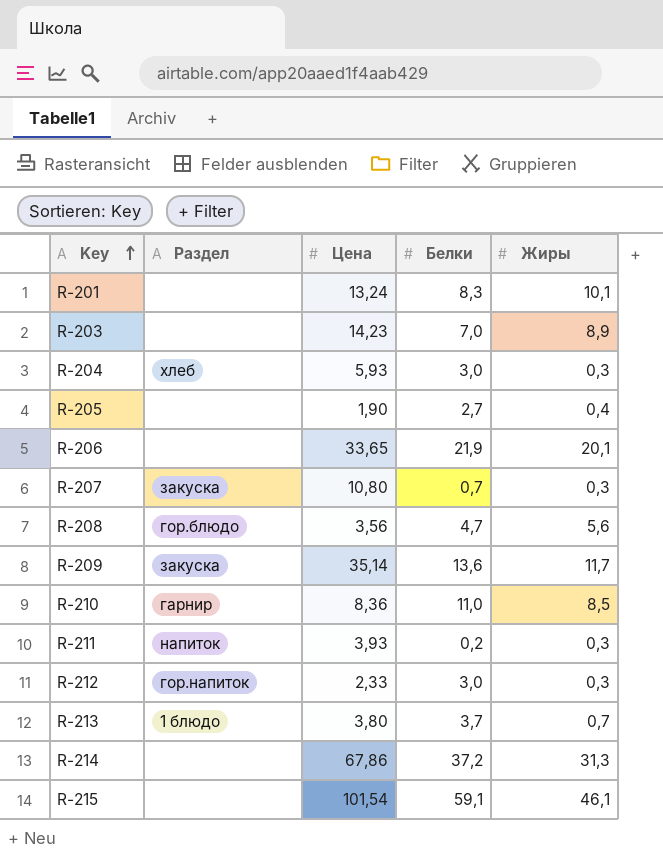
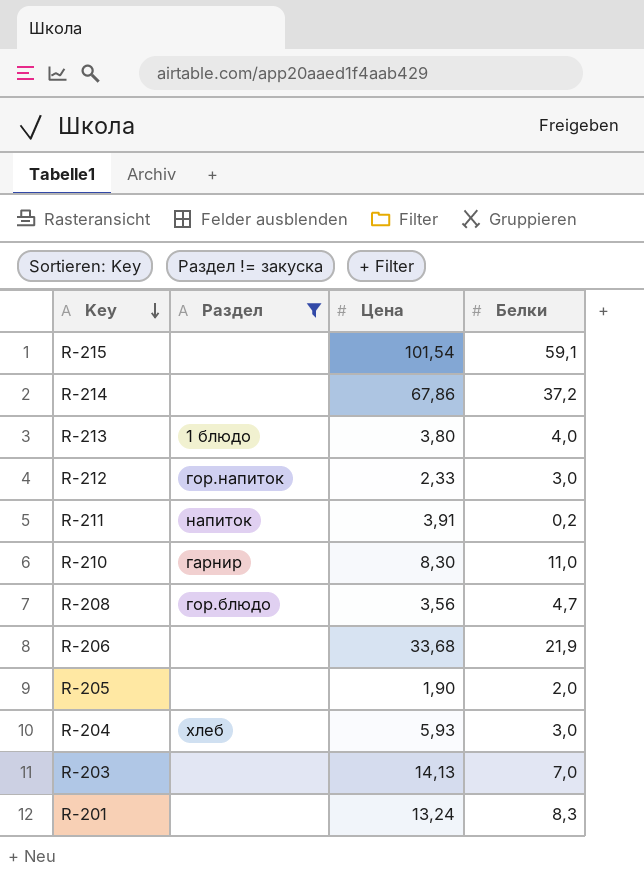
filter: none -> Раздел != закуска
row order: Key ascending -> Key descending
column Жиры | position: 5 -> none
R-213 | Белки: 3,7 -> 4,0
R-211 | Цена: 3,93 -> 3,91
R-210 | Цена: 8,36 -> 8,30
R-206 | Цена: 33,65 -> 33,68
R-205 | Белки: 2,7 -> 2,0
R-203 | Цена: 14,23 -> 14,13

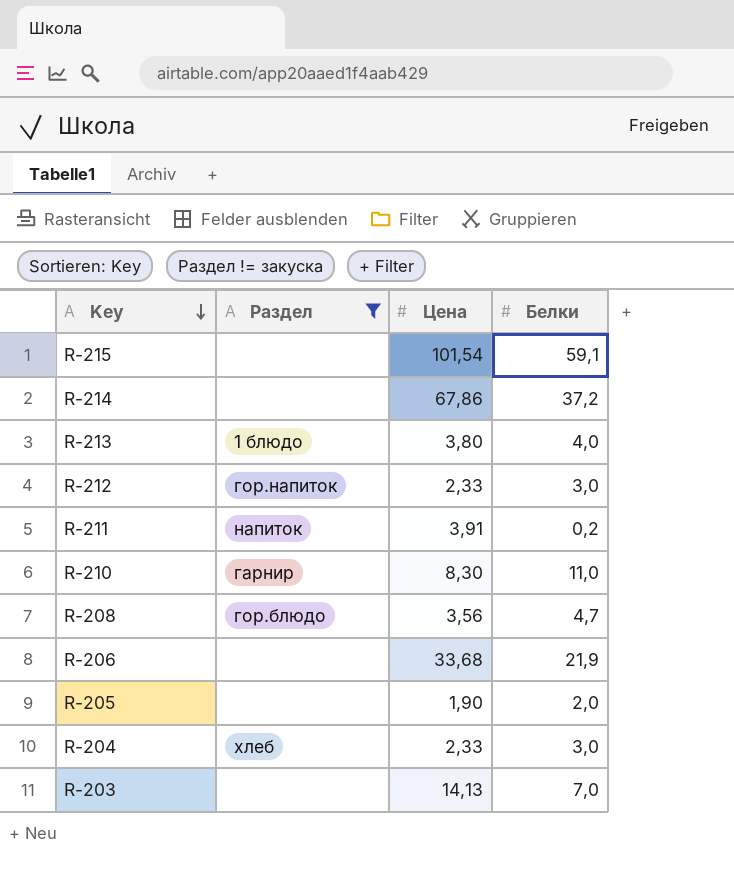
row R-201: none | 13,24 | 8,3 -> none
R-204 | Цена: 5,93 -> 2,33

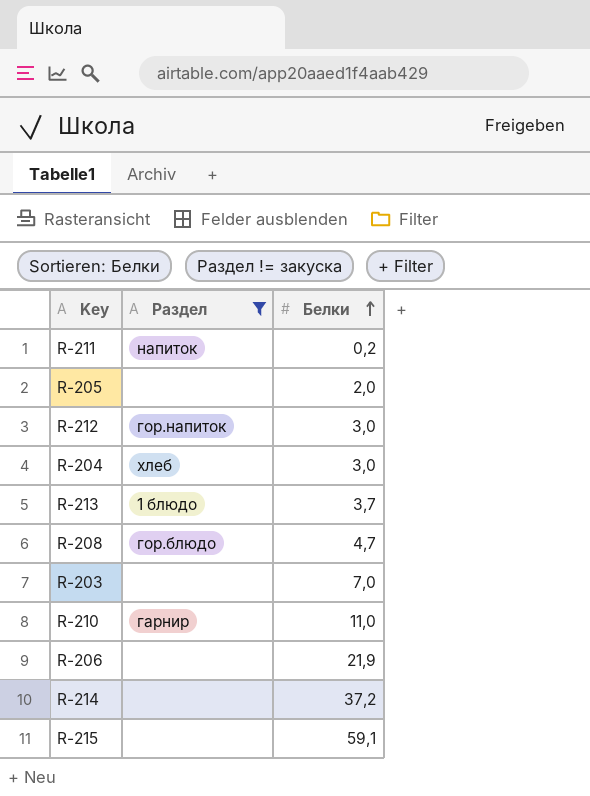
row order: Key descending -> Белки ascending
column Цена | position: 3 -> none
R-213 | Белки: 4,0 -> 3,7

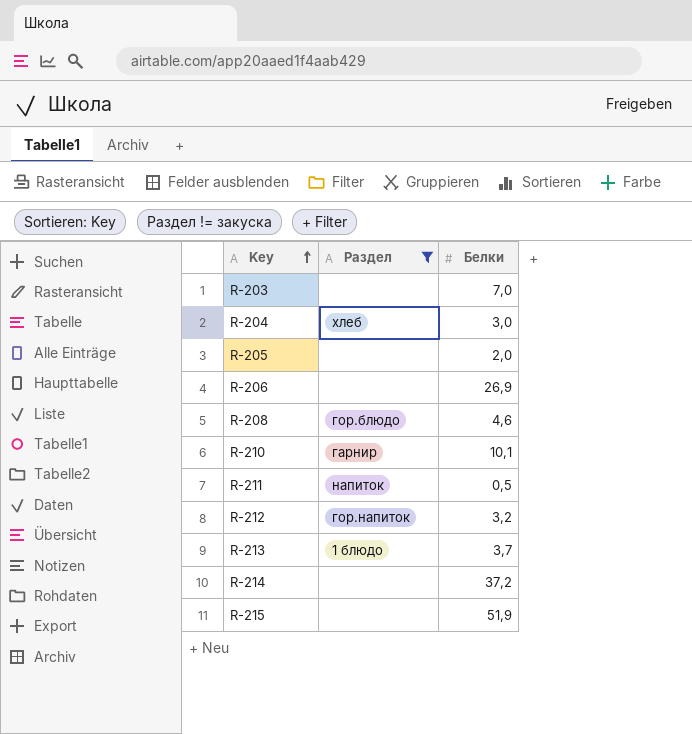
row order: Белки ascending -> Key ascending
R-206 | Белки: 21,9 -> 26,9
R-208 | Белки: 4,7 -> 4,6
R-210 | Белки: 11,0 -> 10,1
R-211 | Белки: 0,2 -> 0,5
R-212 | Белки: 3,0 -> 3,2
R-215 | Белки: 59,1 -> 51,9

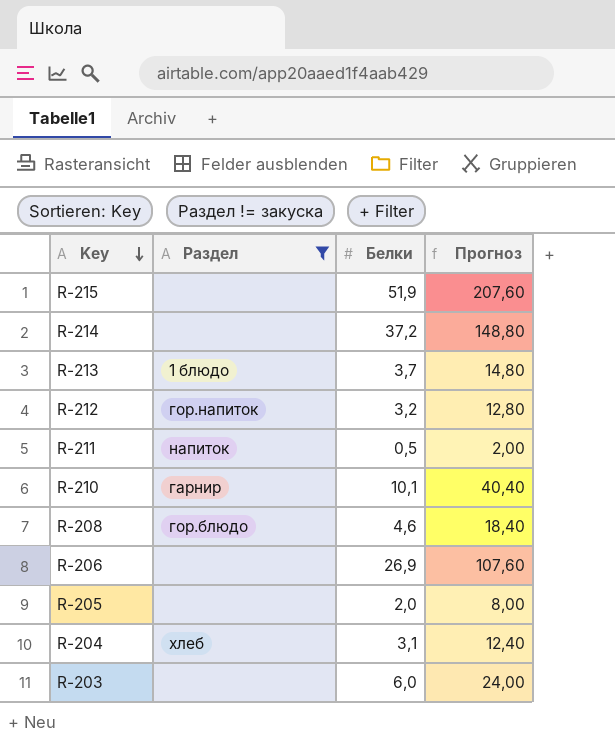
row order: Key ascending -> Key descending
column Прогноз | formula: none -> [Белки] * 4
R-204 | Белки: 3,0 -> 3,1
R-203 | Белки: 7,0 -> 6,0

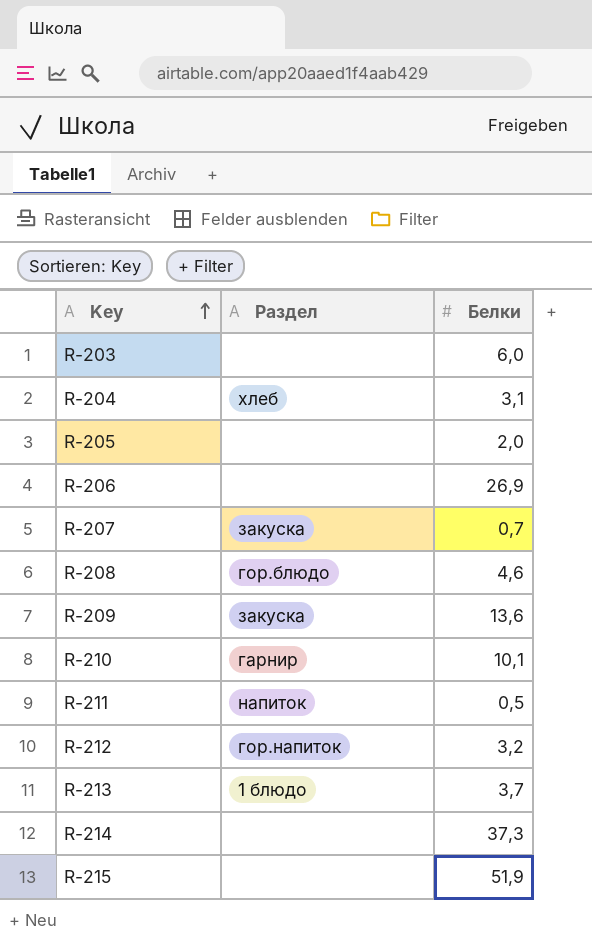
filter: Раздел != закуска -> none
row order: Key descending -> Key ascending
column Прогноз | formula: [Белки] * 4 -> none
R-214 | Белки: 37,2 -> 37,3

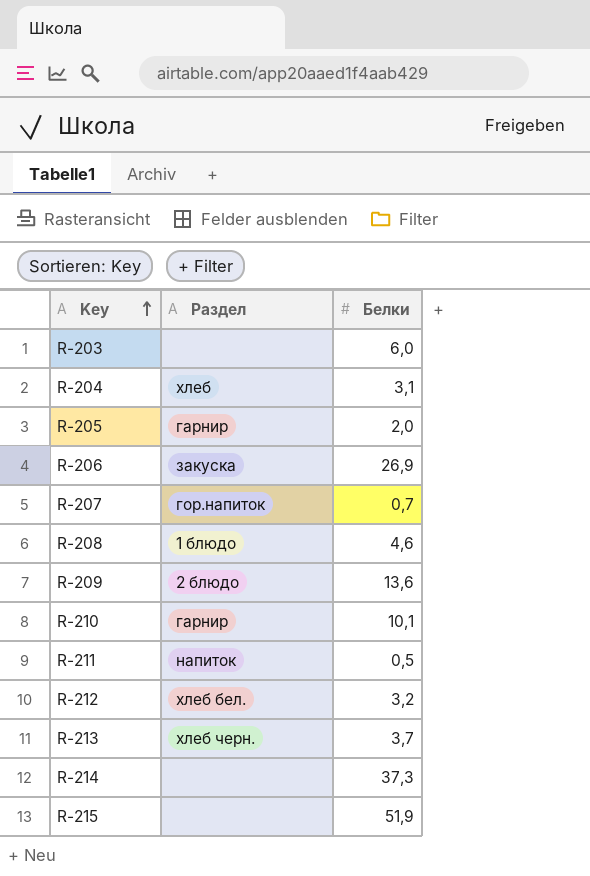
R-205 | Раздел: none -> гарнир
R-206 | Раздел: none -> закуска
R-207 | Раздел: закуска -> гор.напиток
R-208 | Раздел: гор.блюдо -> 1 блюдо
R-209 | Раздел: закуска -> 2 блюдо
R-212 | Раздел: гор.напиток -> хлеб бел.
R-213 | Раздел: 1 блюдо -> хлеб черн.

